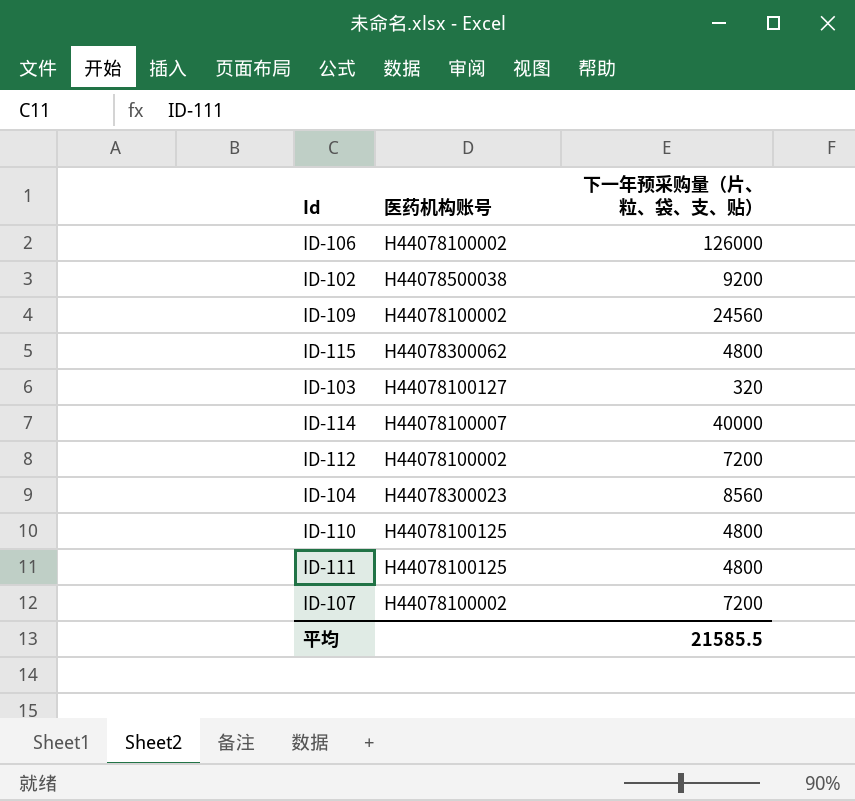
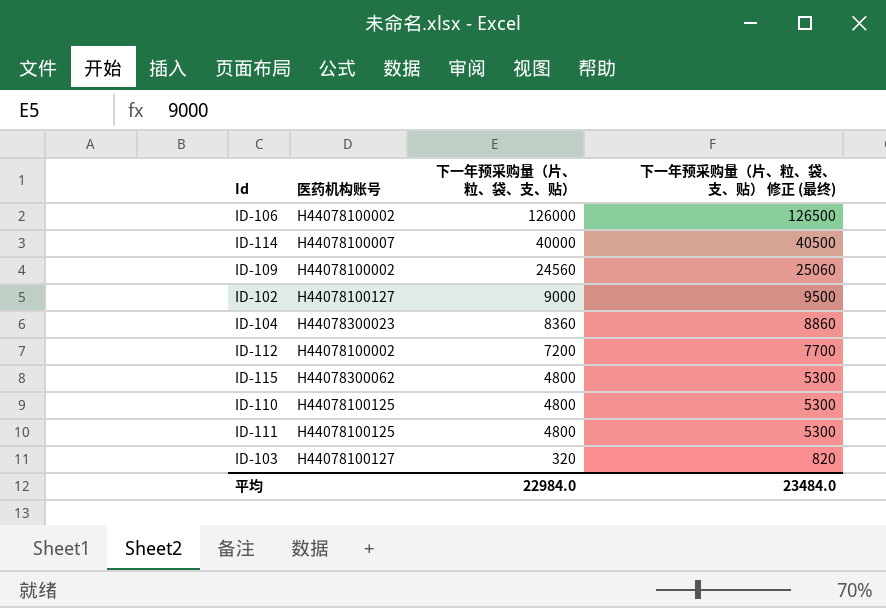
row order: none -> 下一年预采购量（片、粒、袋、支、贴） descending
column 下一年预采购量（片、粒、袋、支、贴） 修正 (最终) | formula: none -> [下一年预采购量（片、粒、袋、支、贴）] + 500
row ID-107: H44078100002 | 7200 -> none
ID-102 | 医药机构账号: H44078500038 -> H44078100127
ID-102 | 下一年预采购量（片、粒、袋、支、贴）: 9200 -> 9000
ID-104 | 下一年预采购量（片、粒、袋、支、贴）: 8560 -> 8360
平均 | 下一年预采购量（片、粒、袋、支、贴）: 21585.5 -> 22984.0

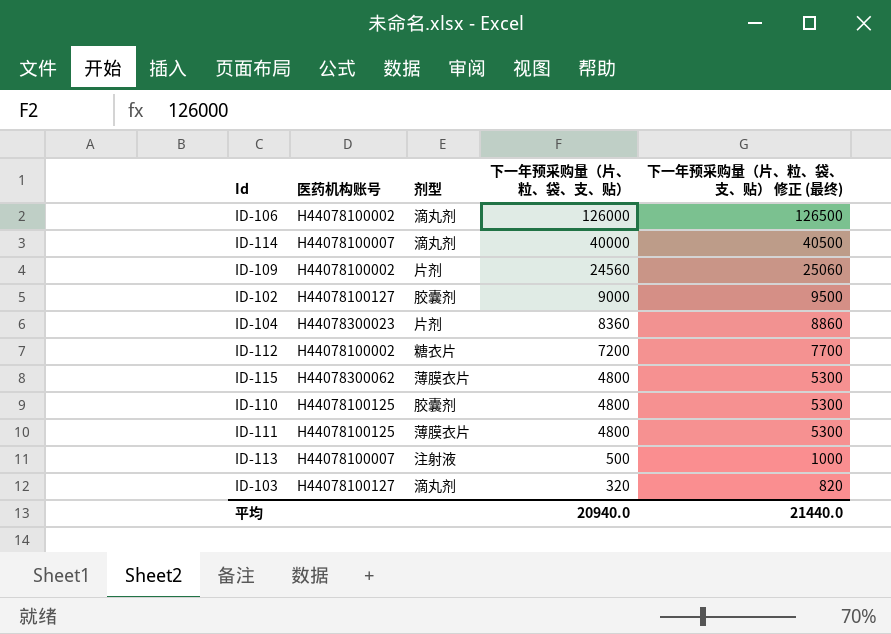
column 剂型 | position: none -> 3
row ID-113: none -> H44078100007 | 注射液 | 500 | 1000
平均 | 下一年预采购量（片、粒、袋、支、贴）: 22984.0 -> 20940.0
平均 | 下一年预采购量（片、粒、袋、支、贴） 修正 (最终): 23484.0 -> 21440.0

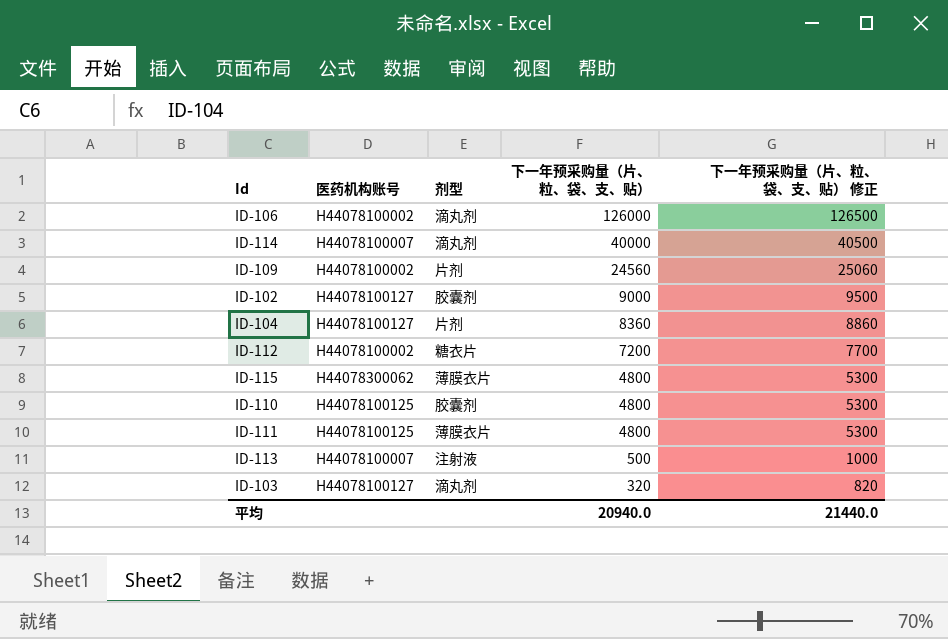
column name: 下一年预采购量（片、粒、袋、支、贴） 修正 (最终) -> 下一年预采购量（片、粒、袋、支、贴） 修正
ID-104 | 医药机构账号: H44078300023 -> H44078100127

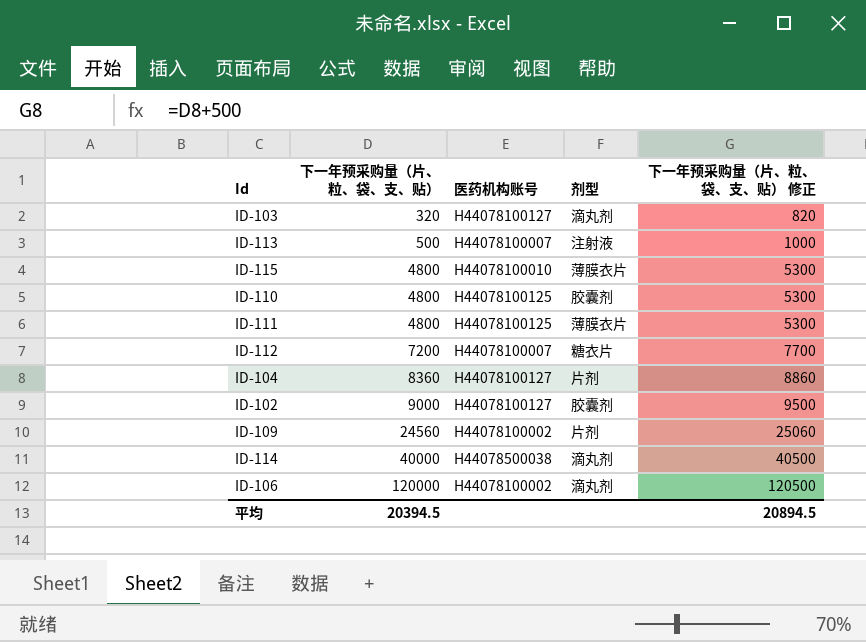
row order: 下一年预采购量（片、粒、袋、支、贴） descending -> 下一年预采购量（片、粒、袋、支、贴） ascending
column 下一年预采购量（片、粒、袋、支、贴） | position: 4 -> 2
ID-115 | 医药机构账号: H44078300062 -> H44078100010
ID-112 | 医药机构账号: H44078100002 -> H44078100007
ID-114 | 医药机构账号: H44078100007 -> H44078500038
ID-106 | 下一年预采购量（片、粒、袋、支、贴）: 126000 -> 120000
ID-106 | 下一年预采购量（片、粒、袋、支、贴） 修正: 126500 -> 120500
平均 | 下一年预采购量（片、粒、袋、支、贴）: 20940.0 -> 20394.5
平均 | 下一年预采购量（片、粒、袋、支、贴） 修正: 21440.0 -> 20894.5

